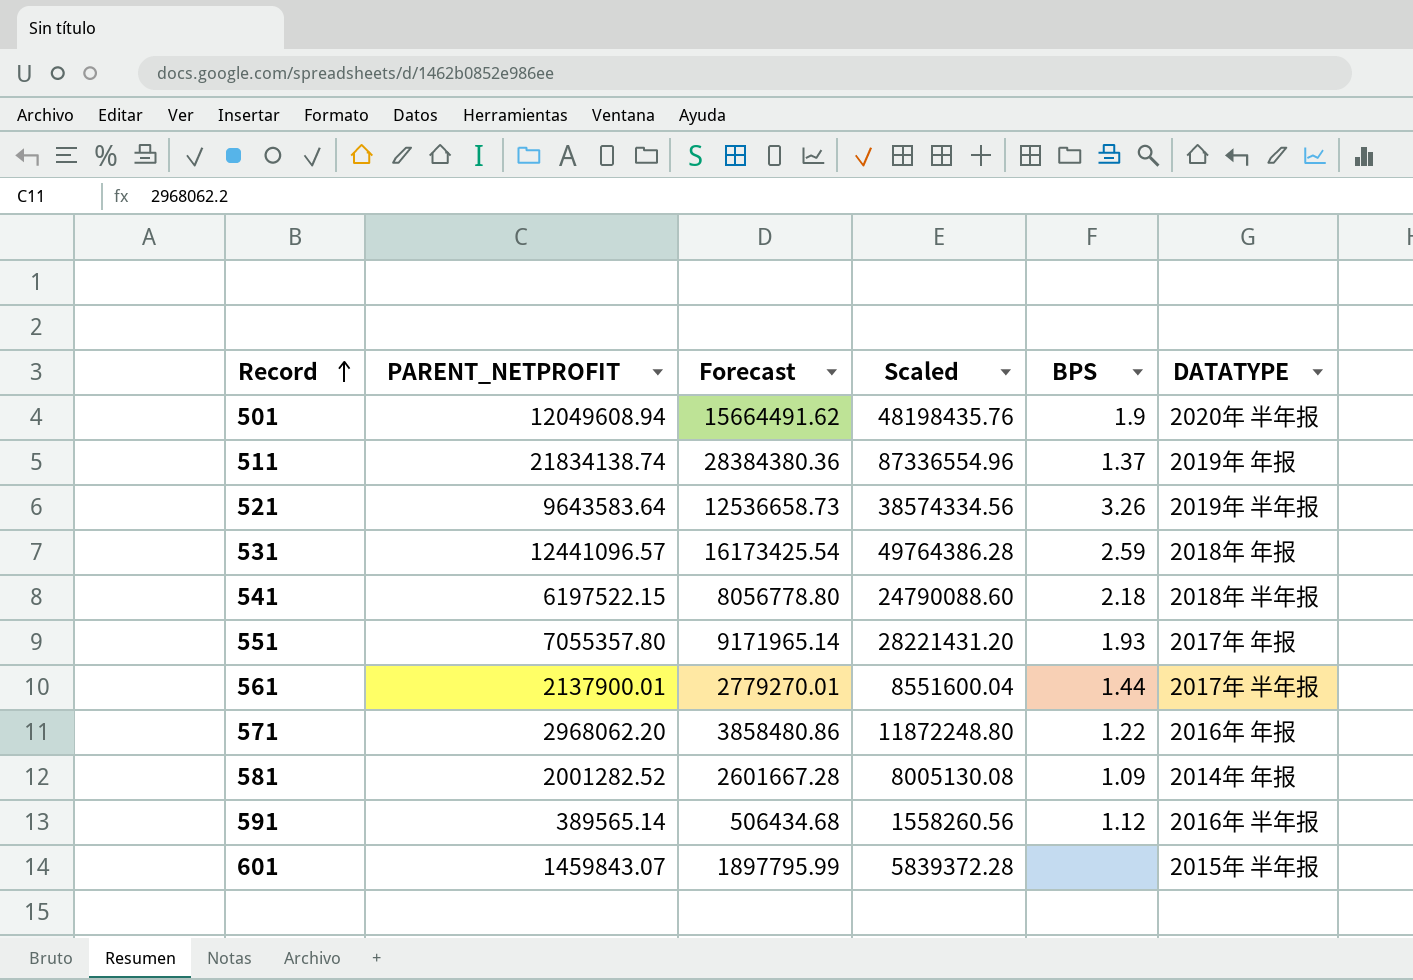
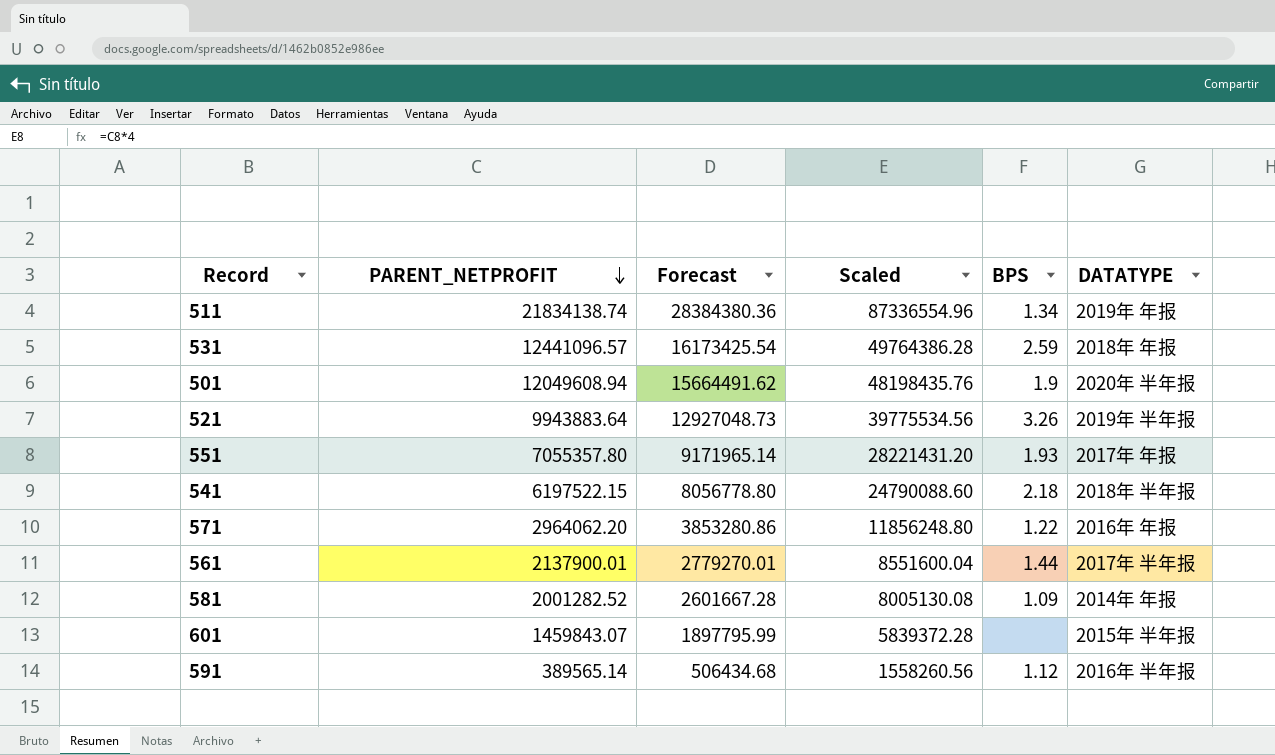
row order: Record ascending -> PARENT_NETPROFIT descending
511 | BPS: 1.37 -> 1.34
521 | PARENT_NETPROFIT: 9643583.64 -> 9943883.64
521 | Forecast: 12536658.73 -> 12927048.73
521 | Scaled: 38574334.56 -> 39775534.56
571 | PARENT_NETPROFIT: 2968062.20 -> 2964062.20
571 | Forecast: 3858480.86 -> 3853280.86
571 | Scaled: 11872248.80 -> 11856248.80

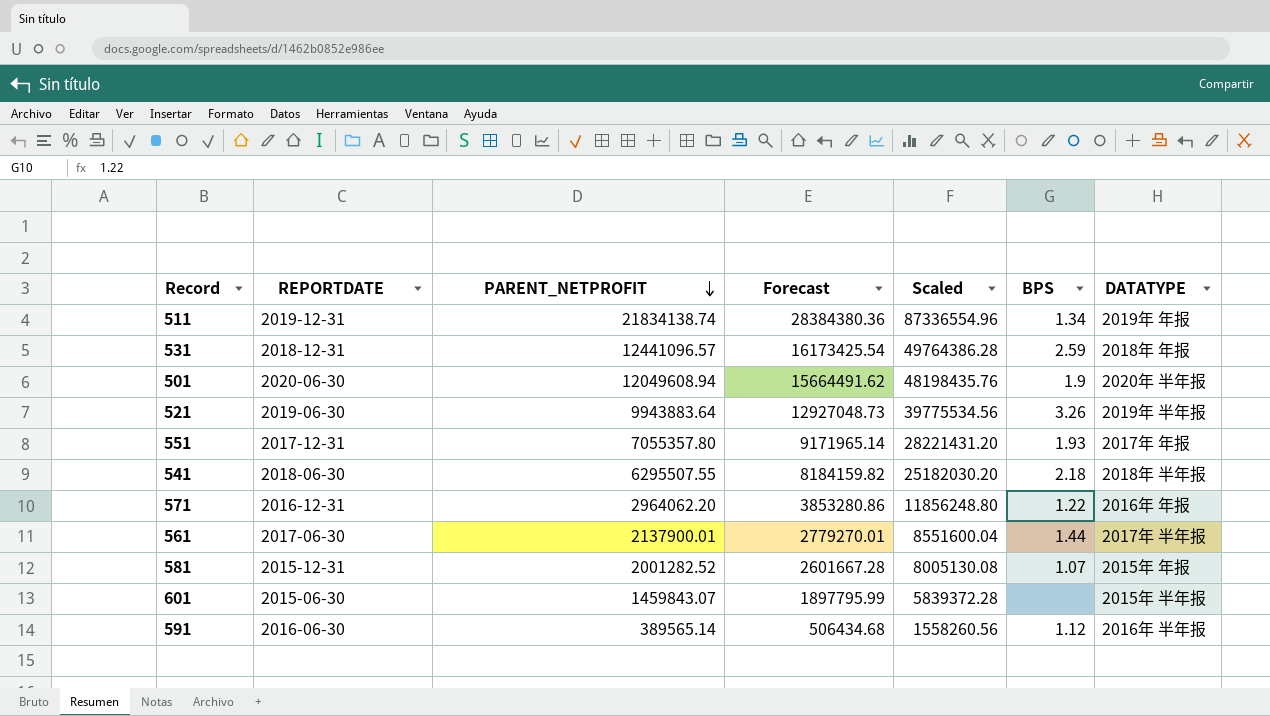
column REPORTDATE | position: none -> 2
541 | PARENT_NETPROFIT: 6197522.15 -> 6295507.55
541 | Forecast: 8056778.80 -> 8184159.82
541 | Scaled: 24790088.60 -> 25182030.20
581 | BPS: 1.09 -> 1.07
581 | DATATYPE: 2014年 年报 -> 2015年 年报

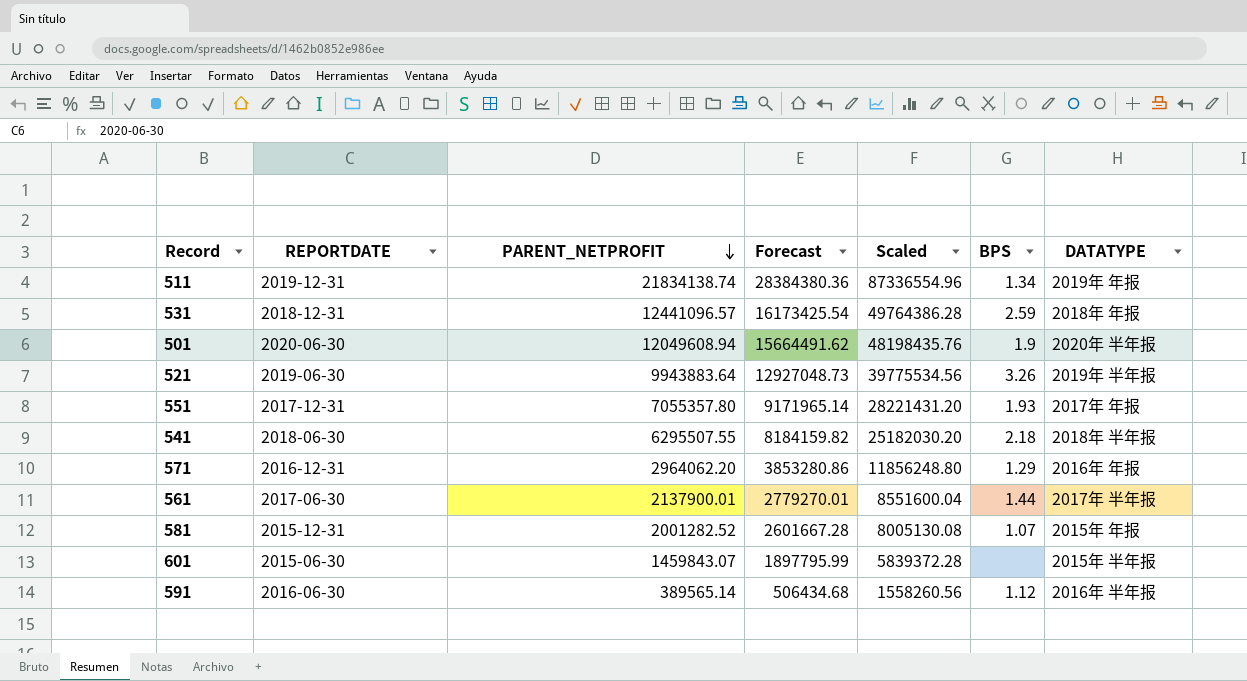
571 | BPS: 1.22 -> 1.29

